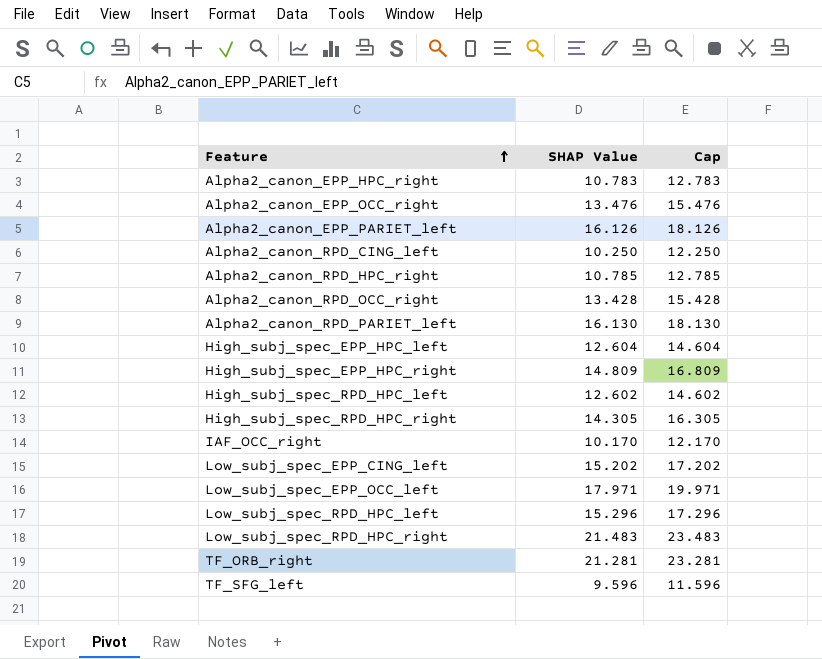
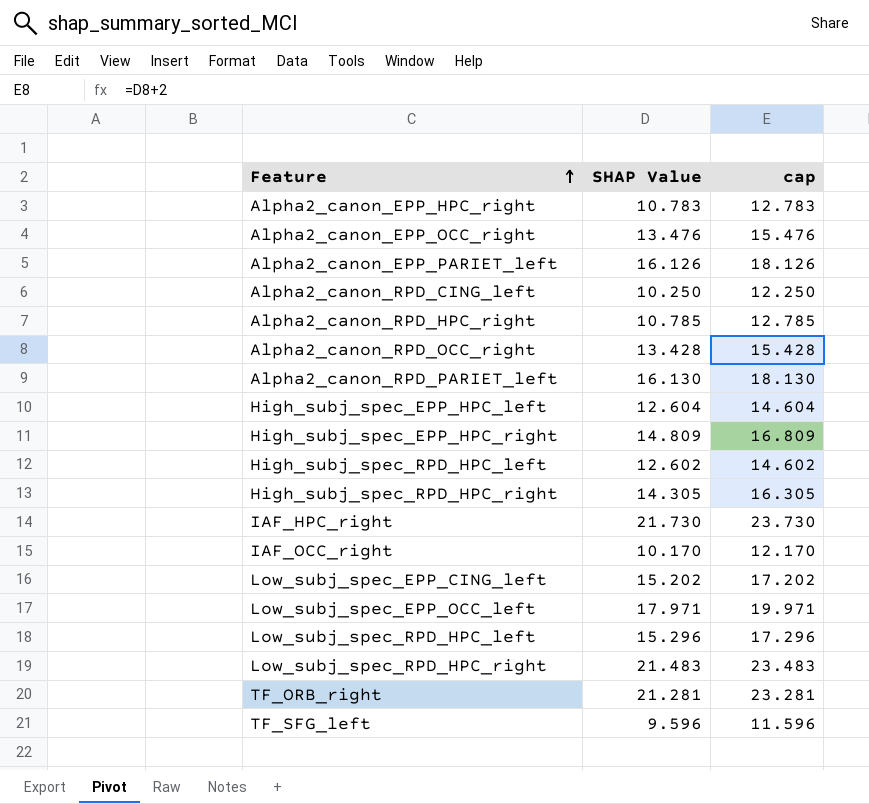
column name: Cap -> cap
row IAF_HPC_right: none -> 21.730 | 23.730

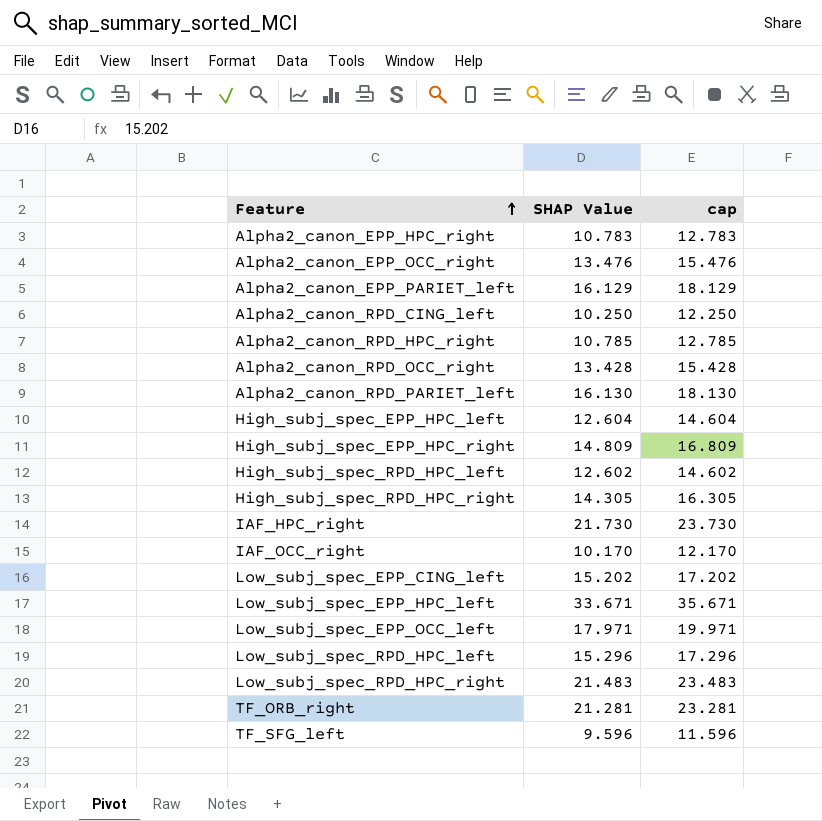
Alpha2_canon_EPP_PARIET_left | SHAP Value: 16.126 -> 16.129
Alpha2_canon_EPP_PARIET_left | cap: 18.126 -> 18.129
row Low_subj_spec_EPP_HPC_left: none -> 33.671 | 35.671

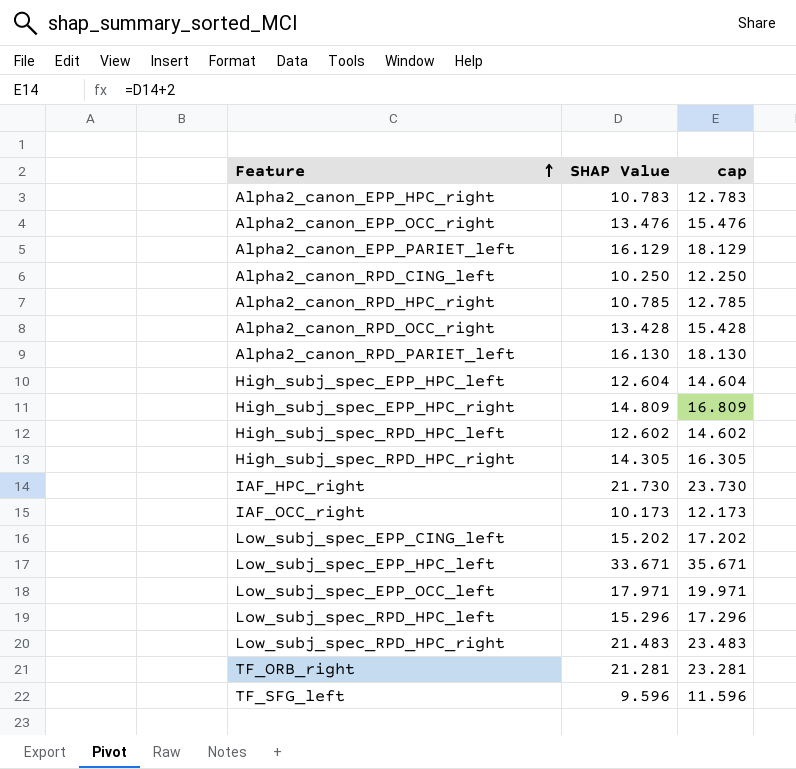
IAF_OCC_right | SHAP Value: 10.170 -> 10.173
IAF_OCC_right | cap: 12.170 -> 12.173

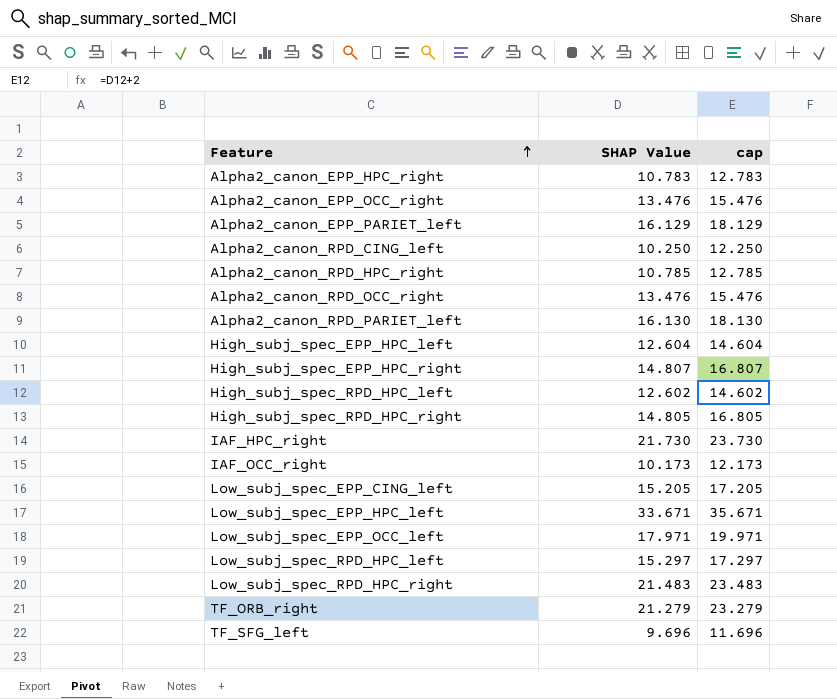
Alpha2_canon_RPD_OCC_right | SHAP Value: 13.428 -> 13.476
Alpha2_canon_RPD_OCC_right | cap: 15.428 -> 15.476
High_subj_spec_EPP_HPC_right | SHAP Value: 14.809 -> 14.807
High_subj_spec_EPP_HPC_right | cap: 16.809 -> 16.807
High_subj_spec_RPD_HPC_right | SHAP Value: 14.305 -> 14.805
High_subj_spec_RPD_HPC_right | cap: 16.305 -> 16.805
Low_subj_spec_EPP_CING_left | SHAP Value: 15.202 -> 15.205
Low_subj_spec_EPP_CING_left | cap: 17.202 -> 17.205
Low_subj_spec_RPD_HPC_left | SHAP Value: 15.296 -> 15.297
Low_subj_spec_RPD_HPC_left | cap: 17.296 -> 17.297
TF_ORB_right | SHAP Value: 21.281 -> 21.279
TF_ORB_right | cap: 23.281 -> 23.279
TF_SFG_left | SHAP Value: 9.596 -> 9.696
TF_SFG_left | cap: 11.596 -> 11.696

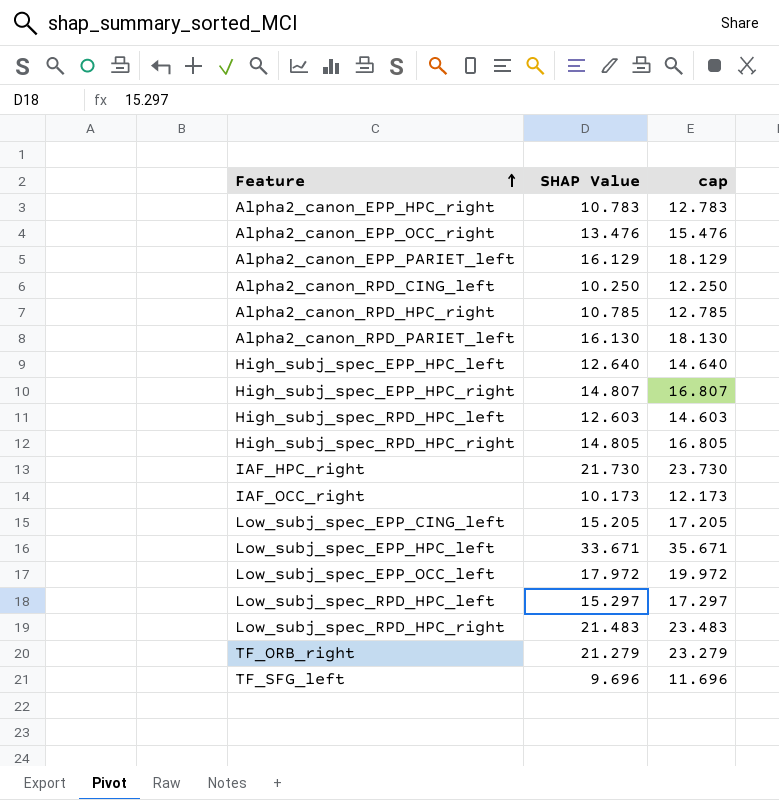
row Alpha2_canon_RPD_OCC_right: 13.476 | 15.476 -> none
High_subj_spec_EPP_HPC_left | SHAP Value: 12.604 -> 12.640
High_subj_spec_EPP_HPC_left | cap: 14.604 -> 14.640
High_subj_spec_RPD_HPC_left | SHAP Value: 12.602 -> 12.603
High_subj_spec_RPD_HPC_left | cap: 14.602 -> 14.603
Low_subj_spec_EPP_OCC_left | SHAP Value: 17.971 -> 17.972
Low_subj_spec_EPP_OCC_left | cap: 19.971 -> 19.972

